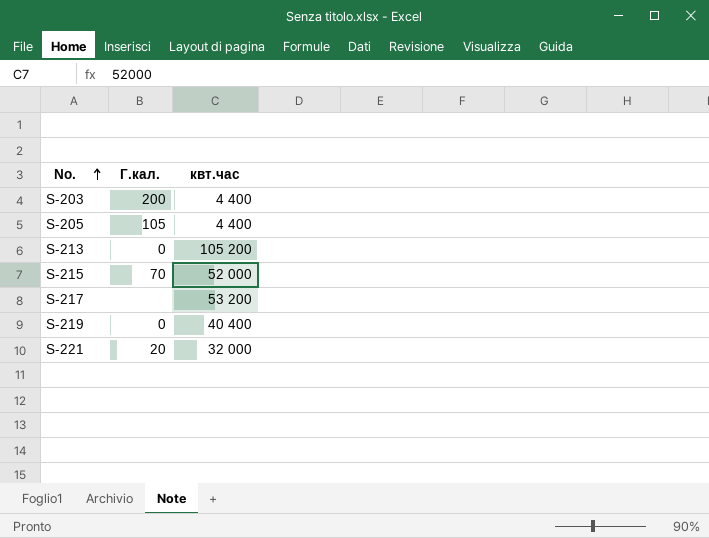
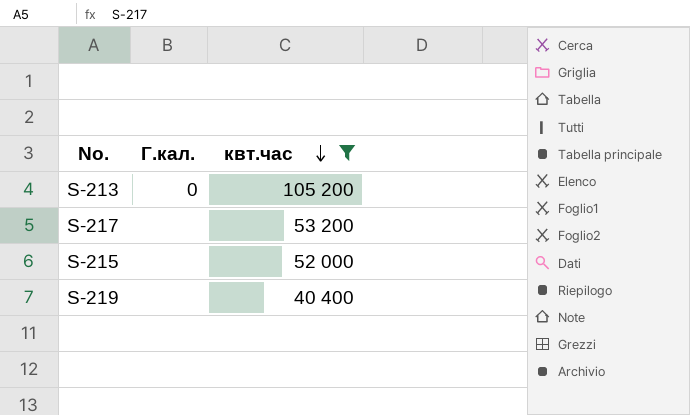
filter: none -> квт.час >= 40 400
row order: No. ascending -> квт.час descending
S-215 | Г.кал.: 70 -> none
S-219 | Г.кал.: 0 -> none

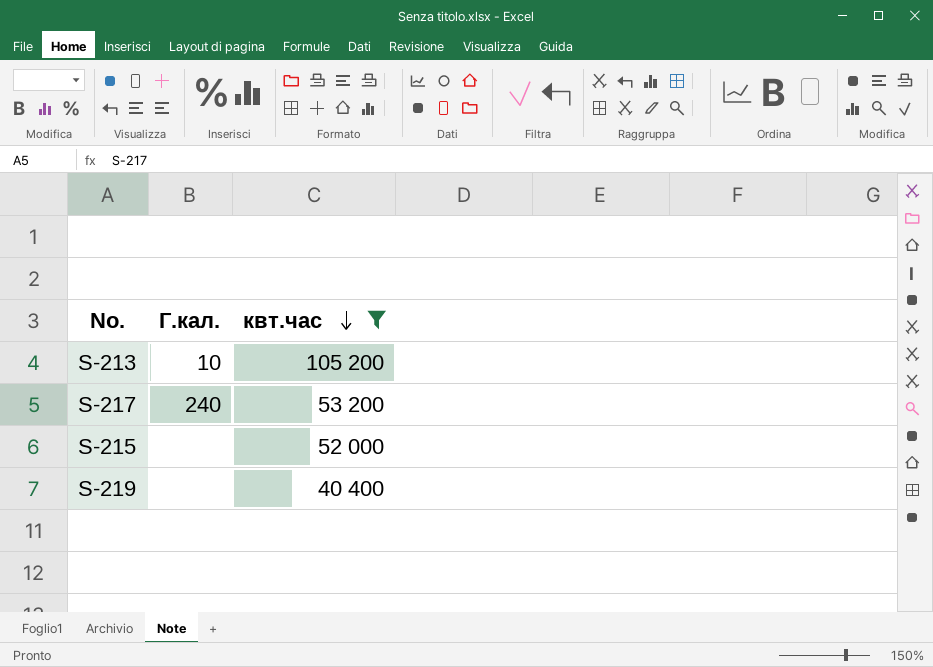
S-213 | Г.кал.: 0 -> 10
S-217 | Г.кал.: none -> 240

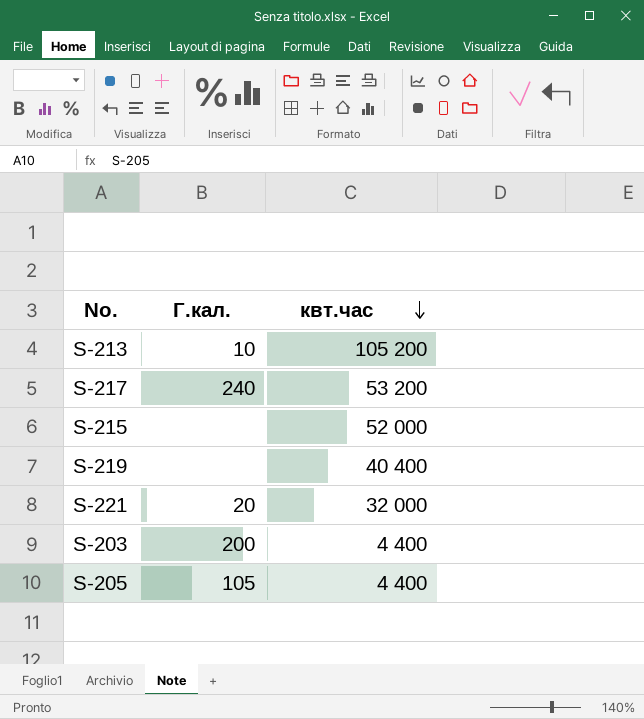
filter: квт.час >= 40 400 -> none

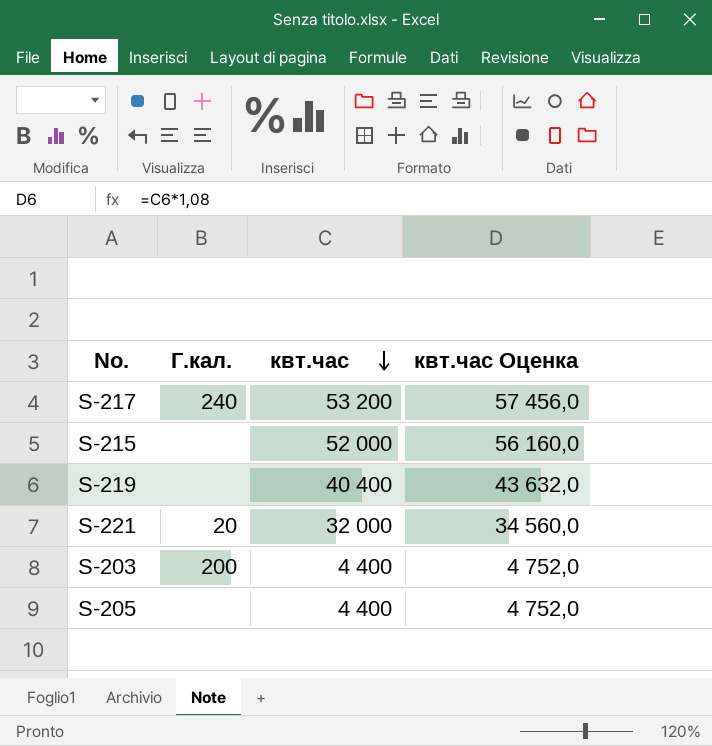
column квт.час Оценка | formula: none -> [квт.час] * 1,08
row S-213: 10 | 105 200 -> none
S-205 | Г.кал.: 105 -> none

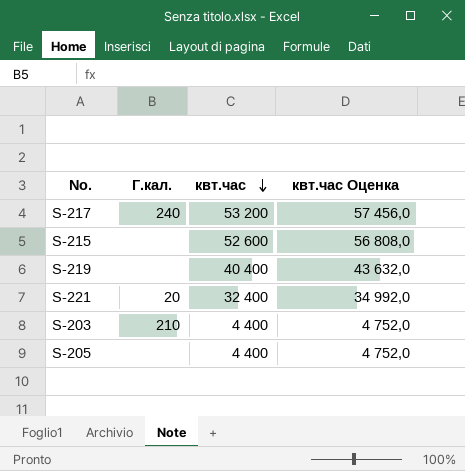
S-215 | квт.час: 52 000 -> 52 600
S-215 | квт.час Оценка: 56 160,0 -> 56 808,0
S-221 | квт.час: 32 000 -> 32 400
S-221 | квт.час Оценка: 34 560,0 -> 34 992,0
S-203 | Г.кал.: 200 -> 210

